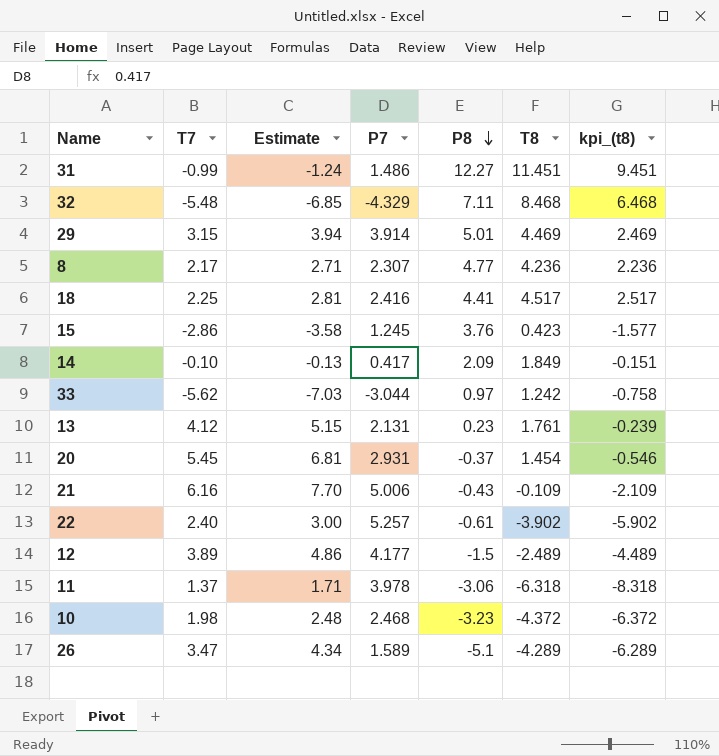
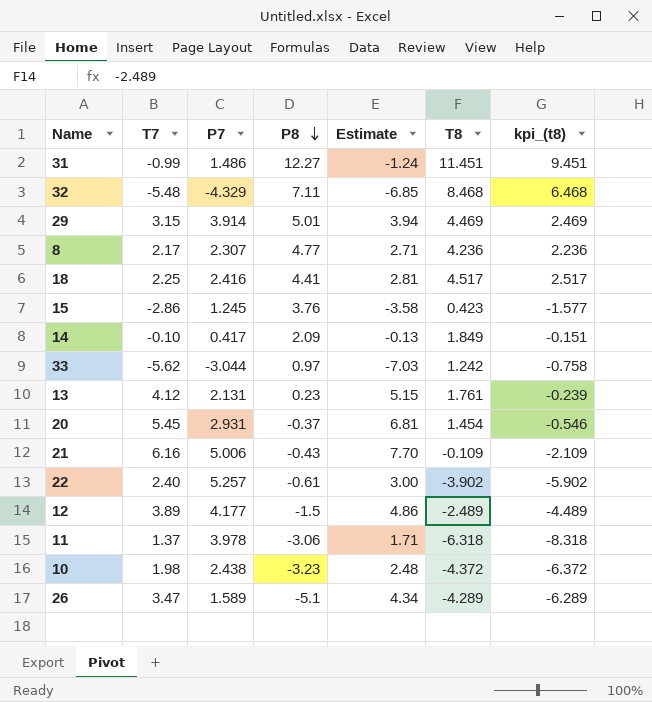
column Estimate | position: 3 -> 5
10 | P7: 2.468 -> 2.438

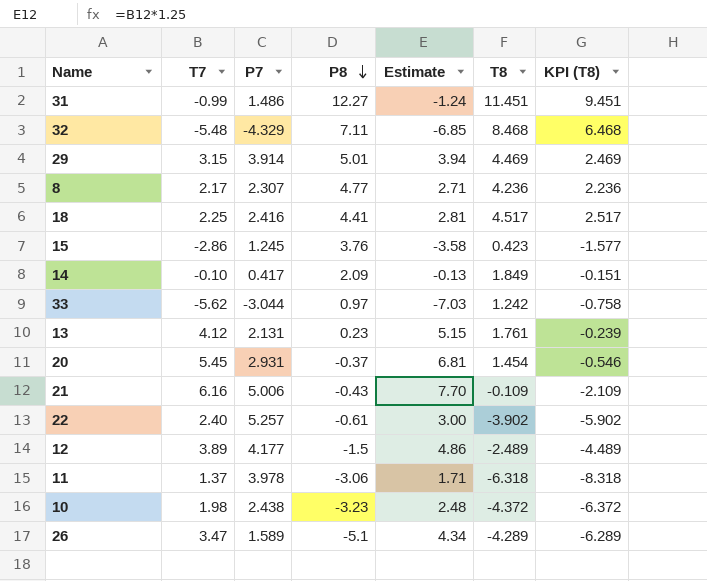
column name: kpi_(t8) -> KPI (T8)

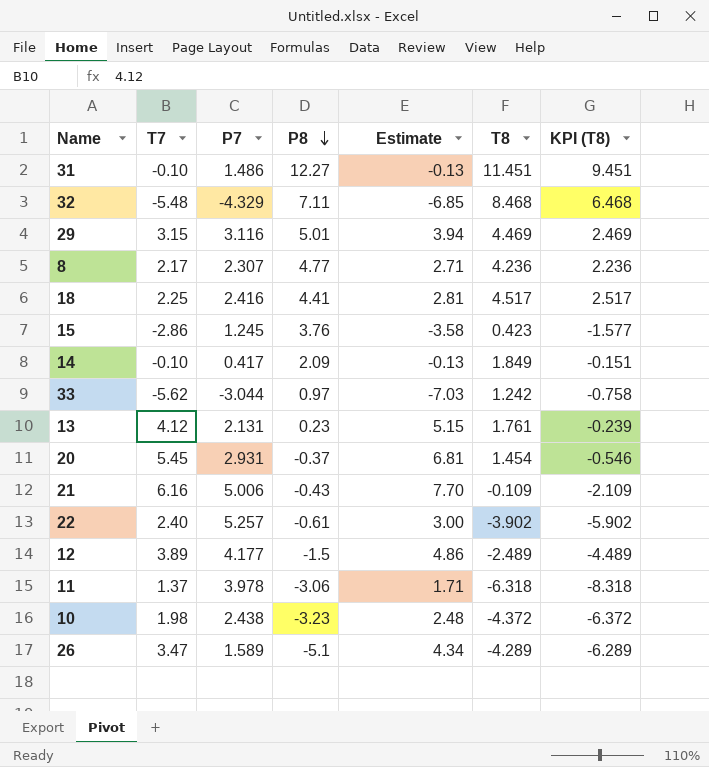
31 | T7: -0.99 -> -0.10
31 | Estimate: -1.24 -> -0.13
29 | P7: 3.914 -> 3.116

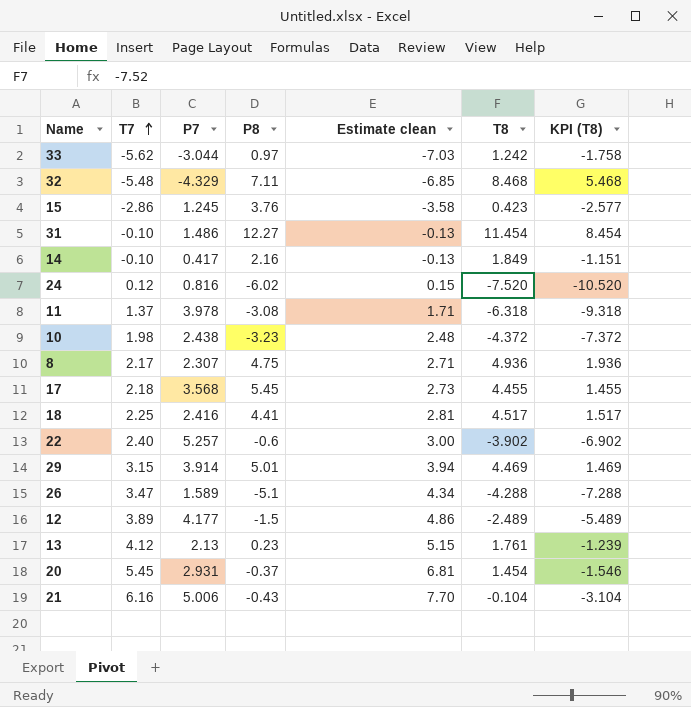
row order: P8 descending -> T7 ascending
column name: Estimate -> Estimate clean
column KPI (T8) | formula: [T8] - 2 -> [T8] - 3
31 | T8: 11.451 -> 11.454
14 | P8: 2.09 -> 2.16
row 24: none -> 0.12 | 0.816 | -6.02 | 0.15 | -7.520 | -10.520
11 | P8: -3.06 -> -3.08
8 | P8: 4.77 -> 4.75
8 | T8: 4.236 -> 4.936
row 17: none -> 2.18 | 3.568 | 5.45 | 2.73 | 4.455 | 1.455
22 | P8: -0.61 -> -0.6
29 | P7: 3.116 -> 3.914
26 | T8: -4.289 -> -4.288
13 | P7: 2.131 -> 2.13
21 | T8: -0.109 -> -0.104

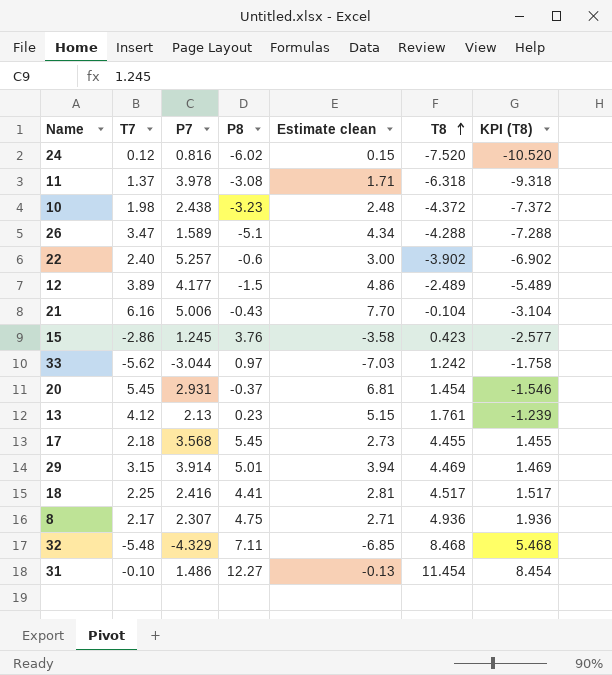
row order: T7 ascending -> T8 ascending
row 14: -0.10 | 0.417 | 2.16 | -0.13 | 1.849 | -1.151 -> none

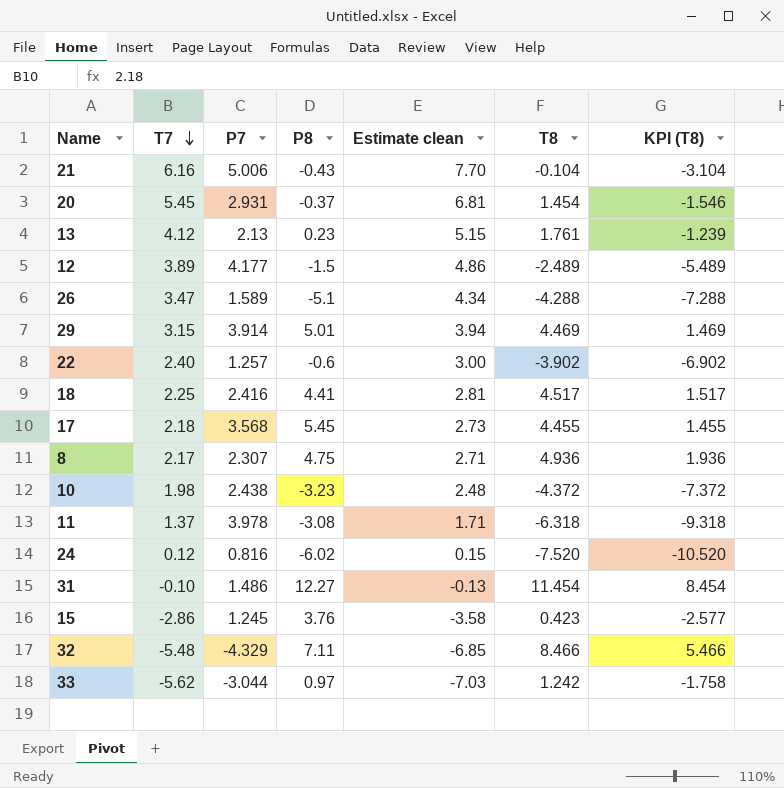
row order: T8 ascending -> T7 descending
22 | P7: 5.257 -> 1.257
32 | T8: 8.468 -> 8.466
32 | KPI (T8): 5.468 -> 5.466

